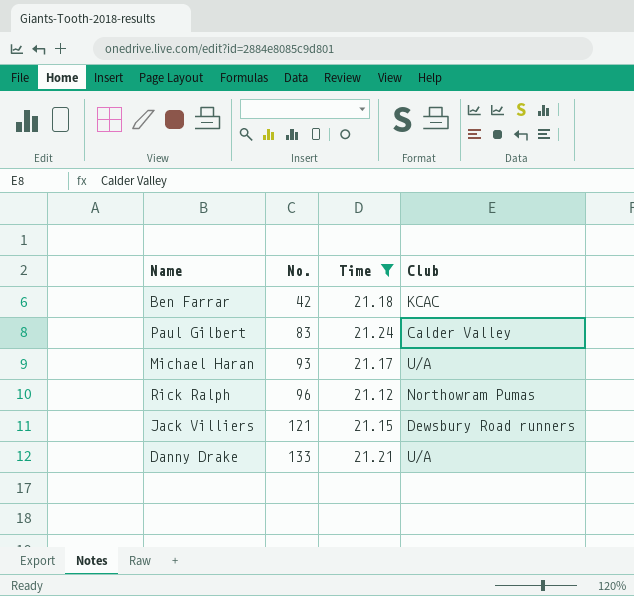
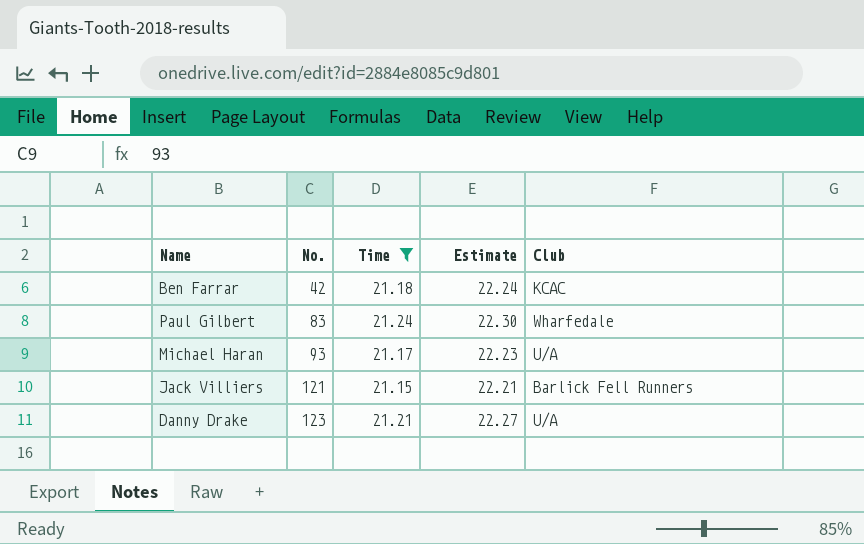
column Estimate | formula: none -> [Time] * 1.05
row Rick Ralph: 96 | 21.12 | Northowram Pumas -> none
Paul Gilbert | Club: Calder Valley -> Wharfedale
Jack Villiers | Club: Dewsbury Road runners -> Barlick Fell Runners
Danny Drake | No.: 133 -> 123

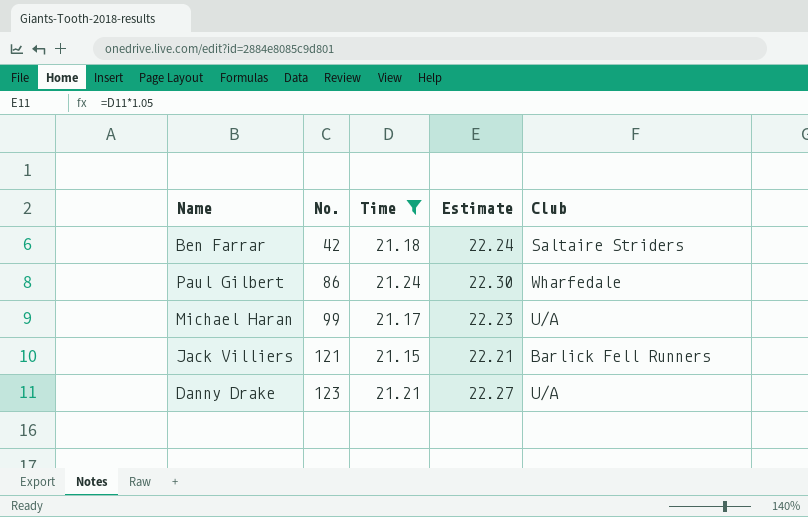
Ben Farrar | Club: KCAC -> Saltaire Striders
Paul Gilbert | No.: 83 -> 86
Michael Haran | No.: 93 -> 99

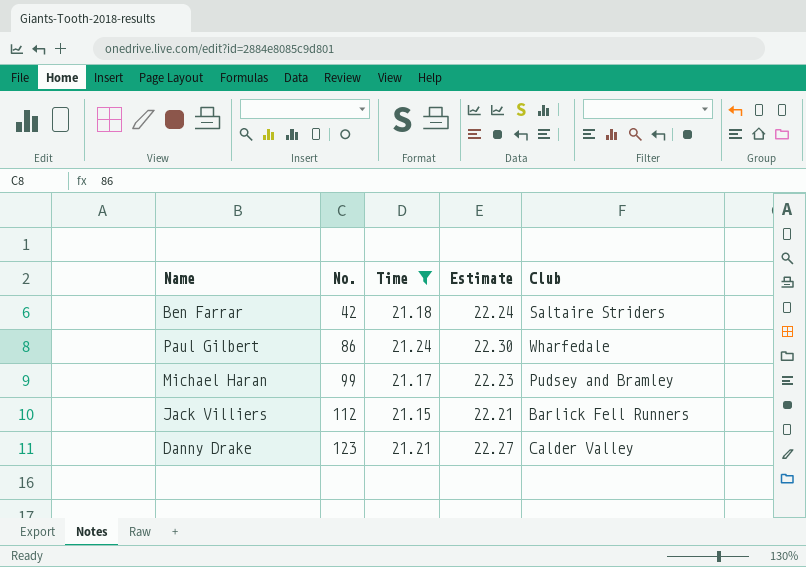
Michael Haran | Club: U/A -> Pudsey and Bramley
Jack Villiers | No.: 121 -> 112
Danny Drake | Club: U/A -> Calder Valley

